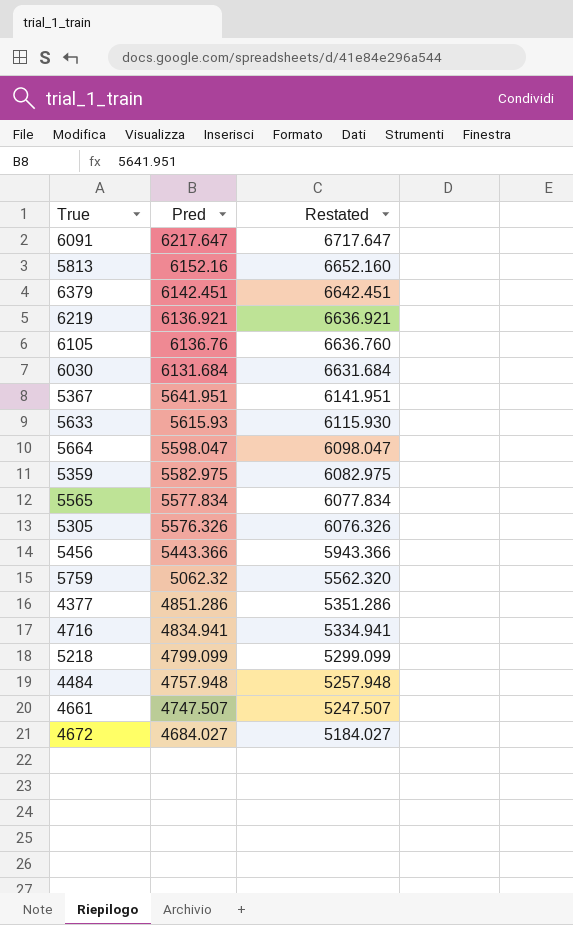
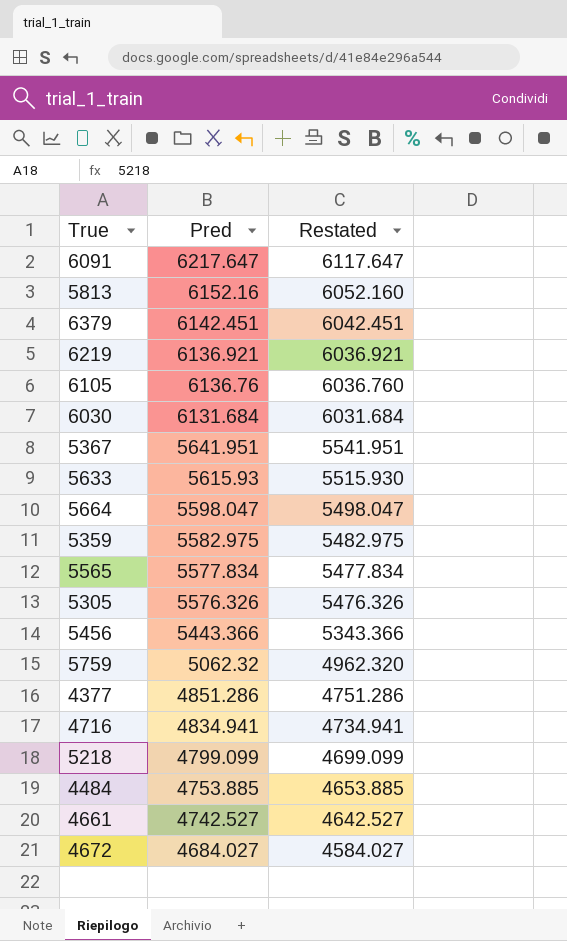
column Restated | formula: [Pred] + 500 -> [Pred] - 100
4484 | Pred: 4757.948 -> 4753.885
4661 | Pred: 4747.507 -> 4742.527

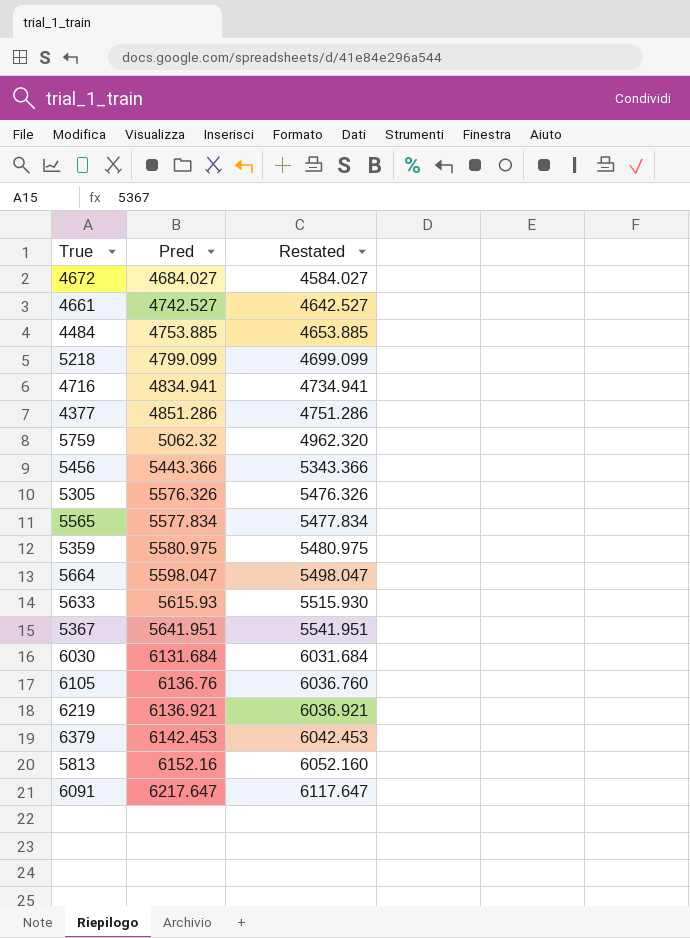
row order: Pred descending -> Pred ascending
5359 | Pred: 5582.975 -> 5580.975
5359 | Restated: 5482.975 -> 5480.975
6379 | Pred: 6142.451 -> 6142.453
6379 | Restated: 6042.451 -> 6042.453

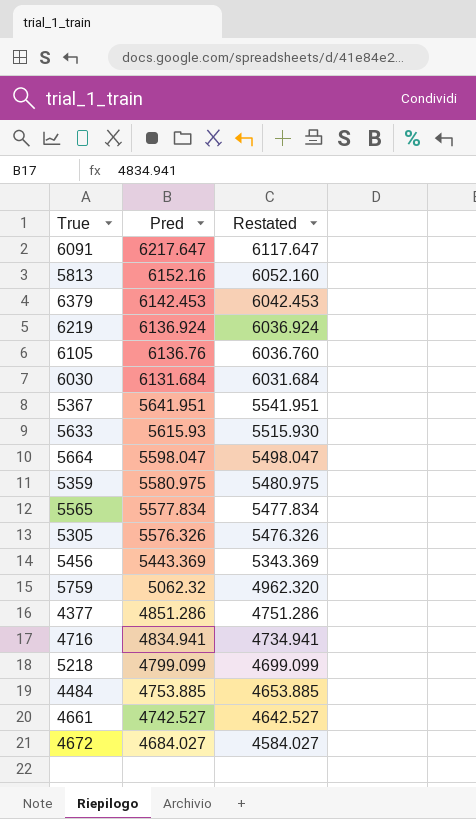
row order: Pred ascending -> Pred descending
6219 | Pred: 6136.921 -> 6136.924
6219 | Restated: 6036.921 -> 6036.924
5456 | Pred: 5443.366 -> 5443.369
5456 | Restated: 5343.366 -> 5343.369

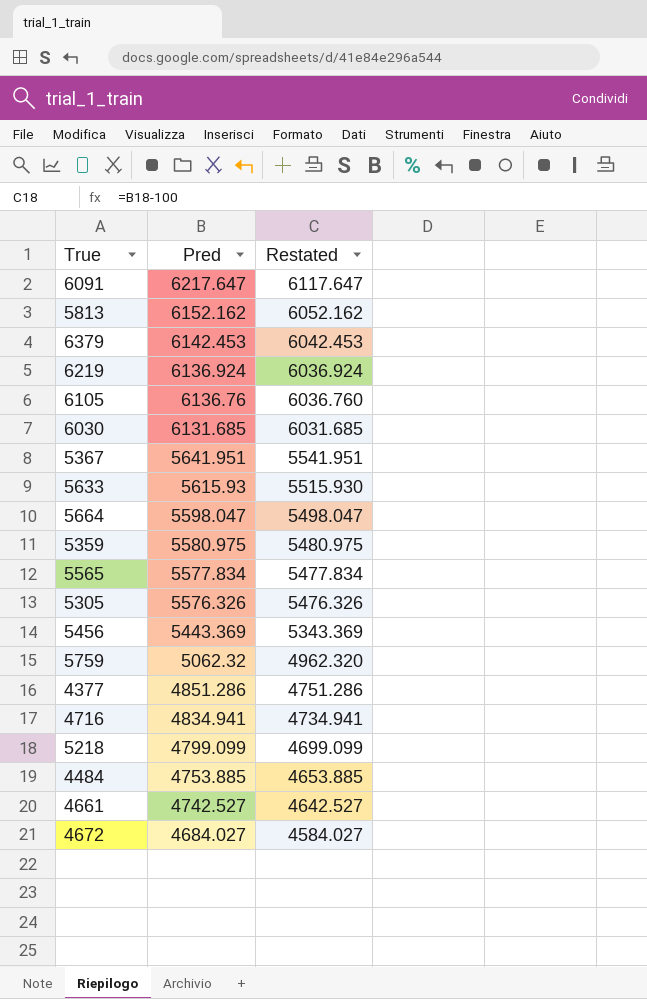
5813 | Pred: 6152.16 -> 6152.162
5813 | Restated: 6052.160 -> 6052.162
6030 | Pred: 6131.684 -> 6131.685
6030 | Restated: 6031.684 -> 6031.685

